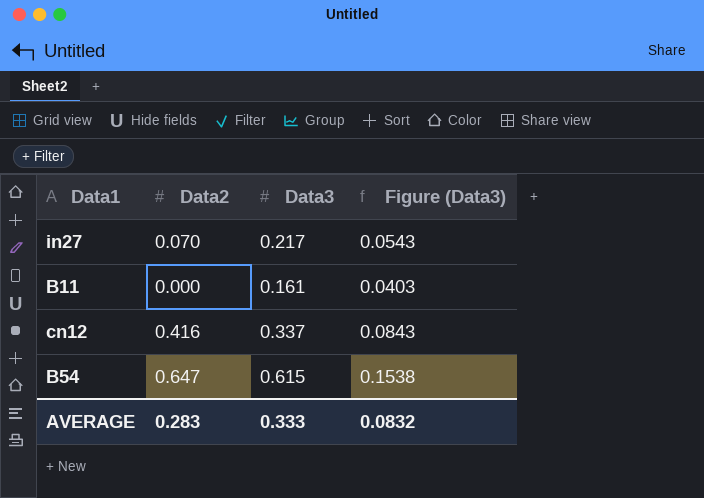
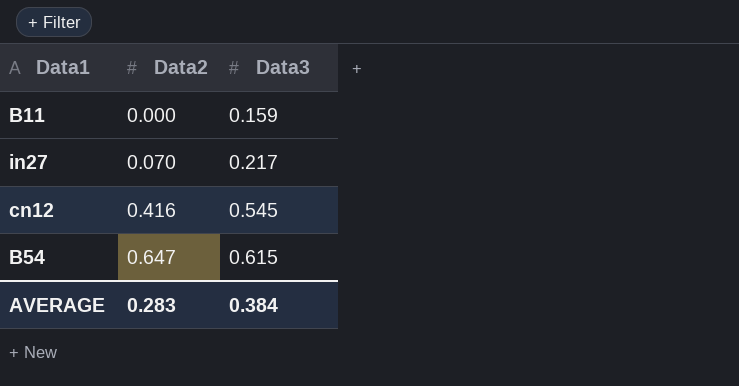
row order: none -> Data2 ascending
column Figure (Data3) | formula: [Data3] * 0.25 -> none
B11 | Data3: 0.161 -> 0.159
cn12 | Data3: 0.337 -> 0.545
AVERAGE | Data3: 0.333 -> 0.384

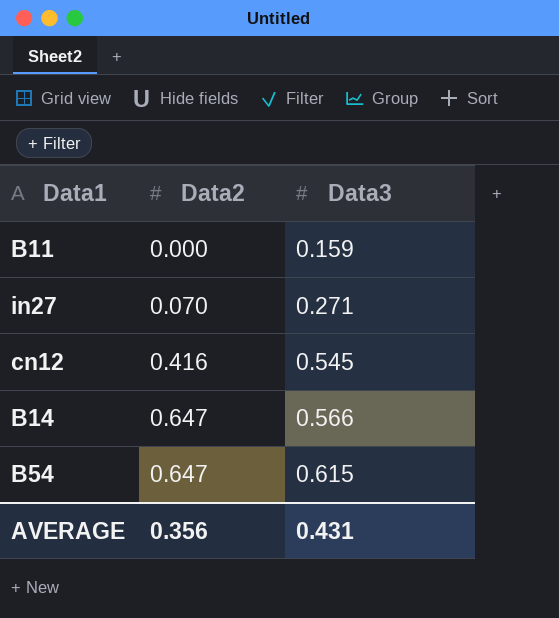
in27 | Data3: 0.217 -> 0.271
row B14: none -> 0.647 | 0.566
AVERAGE | Data2: 0.283 -> 0.356
AVERAGE | Data3: 0.384 -> 0.431

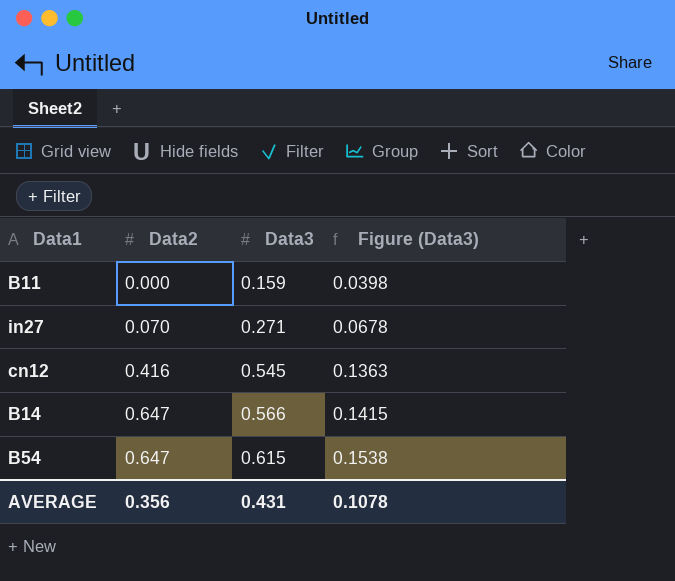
column Figure (Data3) | formula: none -> [Data3] * 0.25

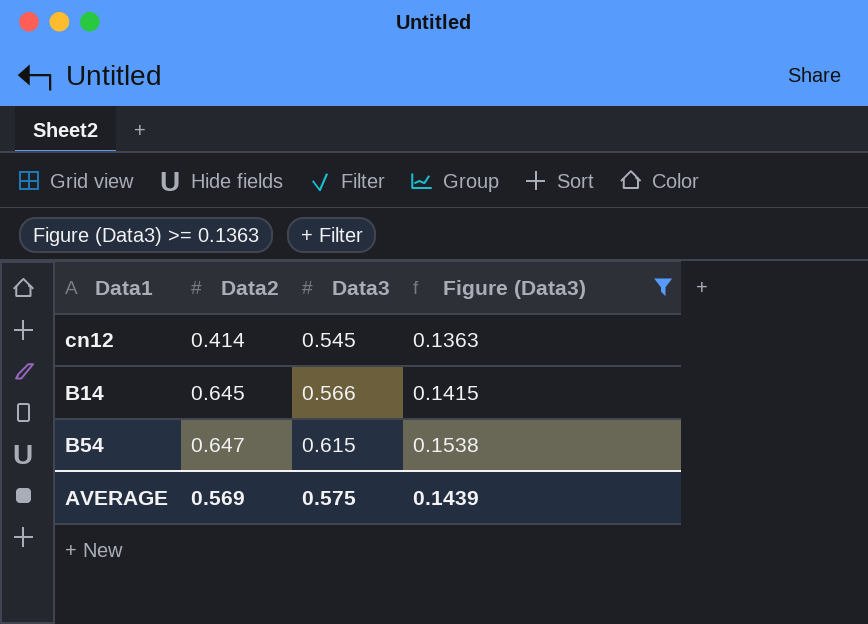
filter: none -> Figure (Data3) >= 0.1363
cn12 | Data2: 0.416 -> 0.414
B14 | Data2: 0.647 -> 0.645
AVERAGE | Data2: 0.356 -> 0.569
AVERAGE | Data3: 0.431 -> 0.575
AVERAGE | Figure (Data3): 0.1078 -> 0.1439

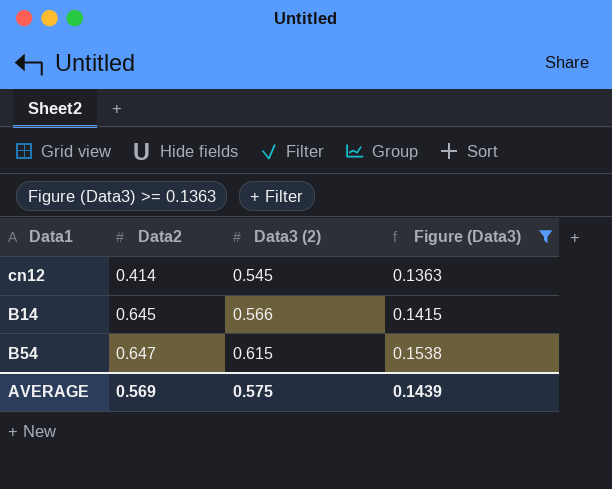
column name: Data3 -> Data3 (2)

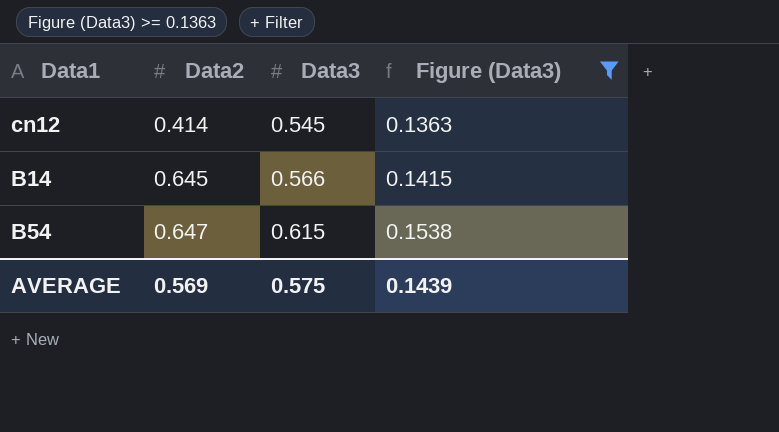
column name: Data3 (2) -> Data3

